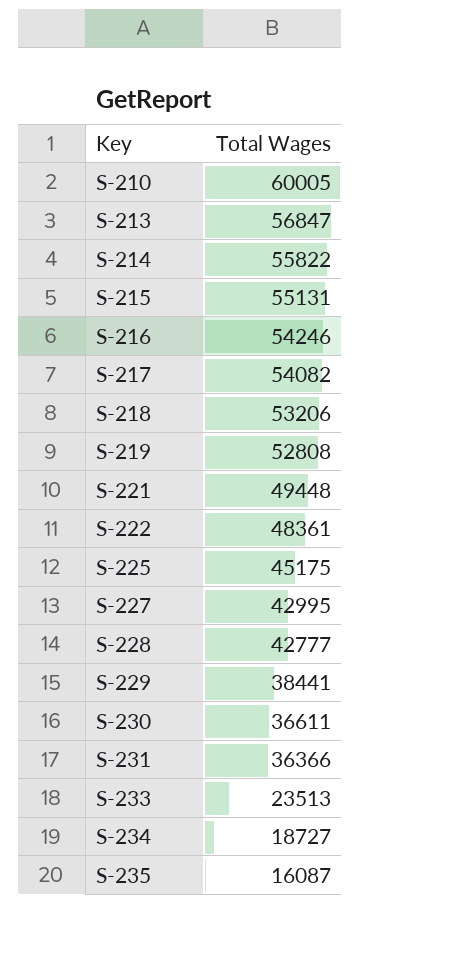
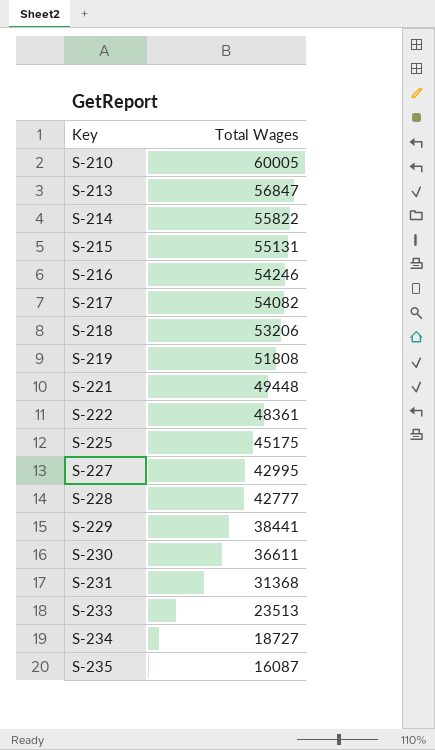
S-219 | Total Wages: 52808 -> 51808
S-231 | Total Wages: 36366 -> 31368

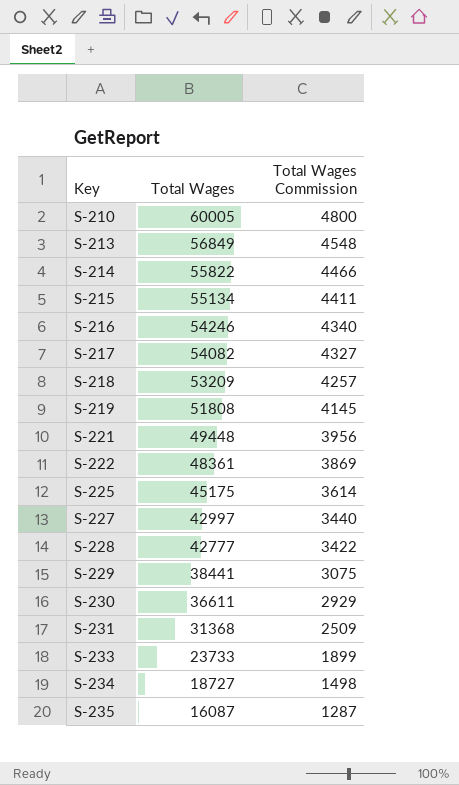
column Total Wages Commission | formula: none -> [Total Wages] * 0.08
S-213 | Total Wages: 56847 -> 56849
S-215 | Total Wages: 55131 -> 55134
S-218 | Total Wages: 53206 -> 53209
S-227 | Total Wages: 42995 -> 42997
S-233 | Total Wages: 23513 -> 23733

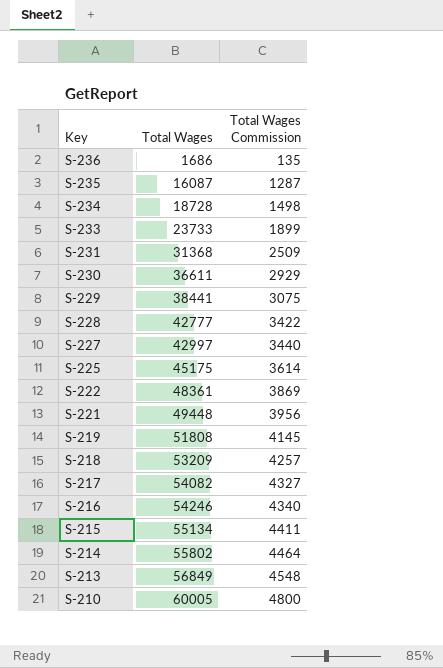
row order: Key ascending -> Key descending
row S-236: none -> 1686 | 135
S-234 | Total Wages: 18727 -> 18728
S-214 | Total Wages: 55822 -> 55802
S-214 | Total Wages Commission: 4466 -> 4464

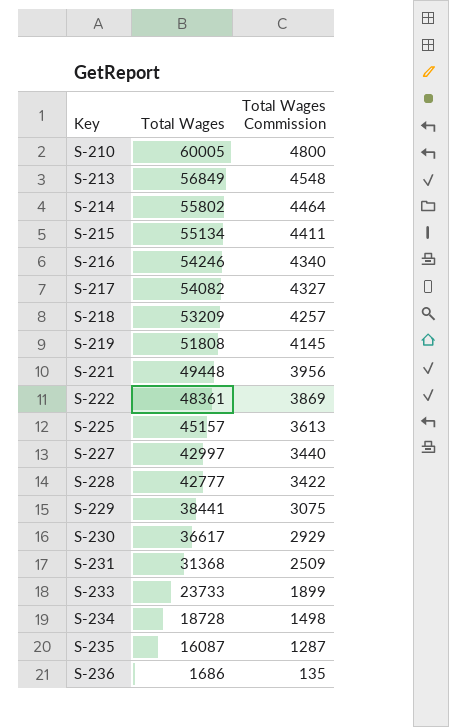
row order: Key descending -> Key ascending
S-225 | Total Wages: 45175 -> 45157
S-225 | Total Wages Commission: 3614 -> 3613
S-230 | Total Wages: 36611 -> 36617

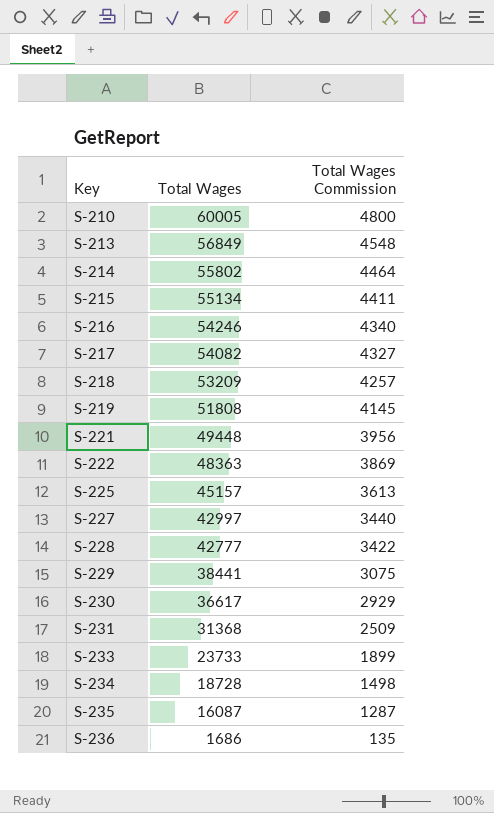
S-222 | Total Wages: 48361 -> 48363

